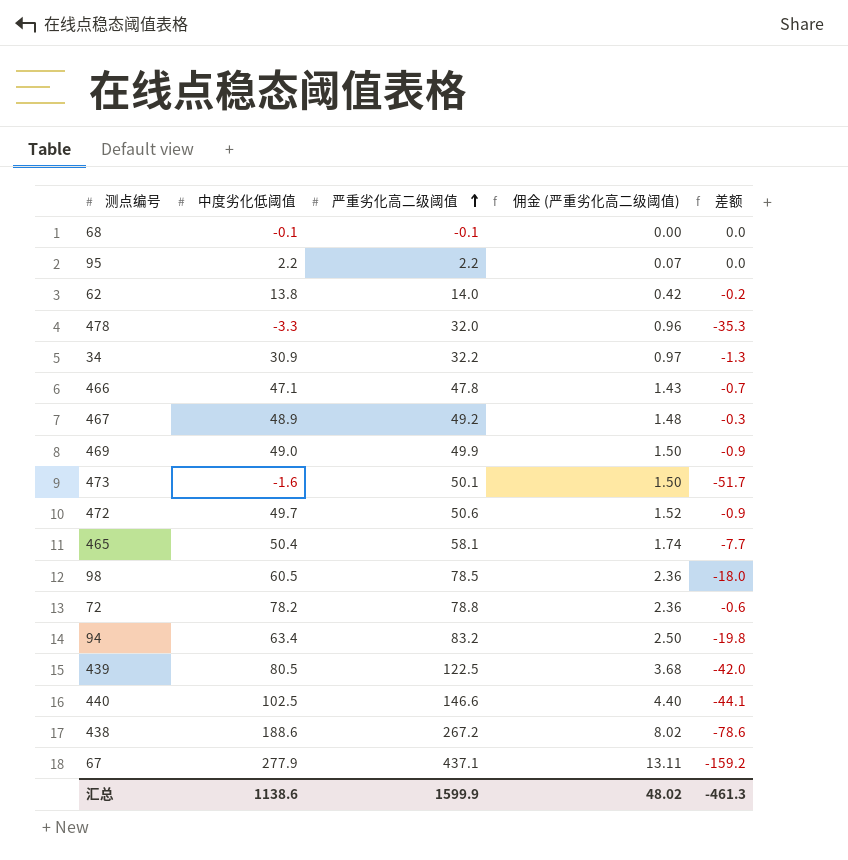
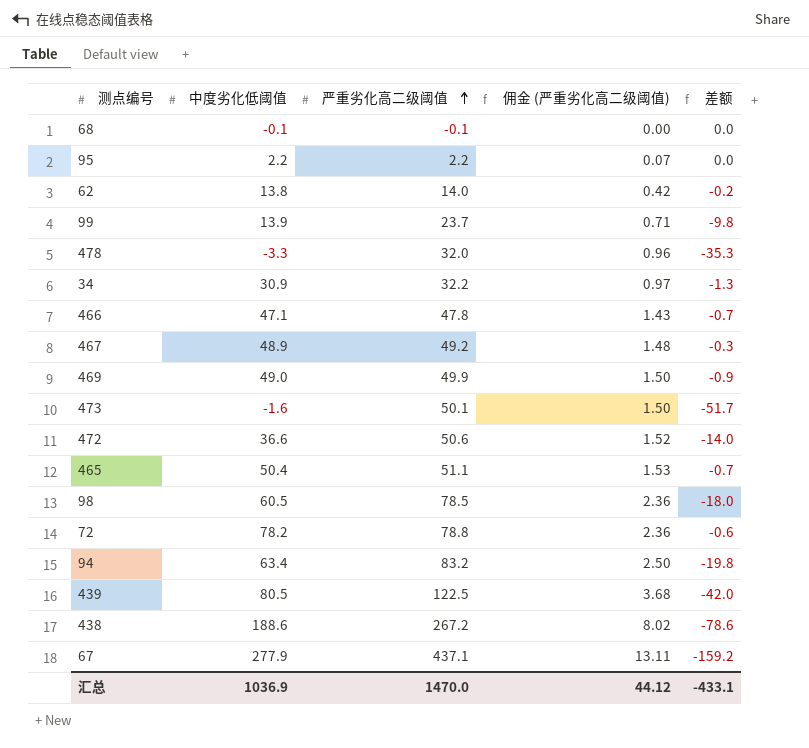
row 440: 102.5 | 146.6 | 4.40 | -44.1 -> none
row 99: none -> 13.9 | 23.7 | 0.71 | -9.8
472 | 中度劣化低阈值: 49.7 -> 36.6
472 | 差额: -0.9 -> -14.0
465 | 严重劣化高二级阈值: 58.1 -> 51.1
465 | 佣金 (严重劣化高二级阈值): 1.74 -> 1.53
465 | 差额: -7.7 -> -0.7
汇总 | 中度劣化低阈值: 1138.6 -> 1036.9
汇总 | 严重劣化高二级阈值: 1599.9 -> 1470.0
汇总 | 佣金 (严重劣化高二级阈值): 48.02 -> 44.12
汇总 | 差额: -461.3 -> -433.1

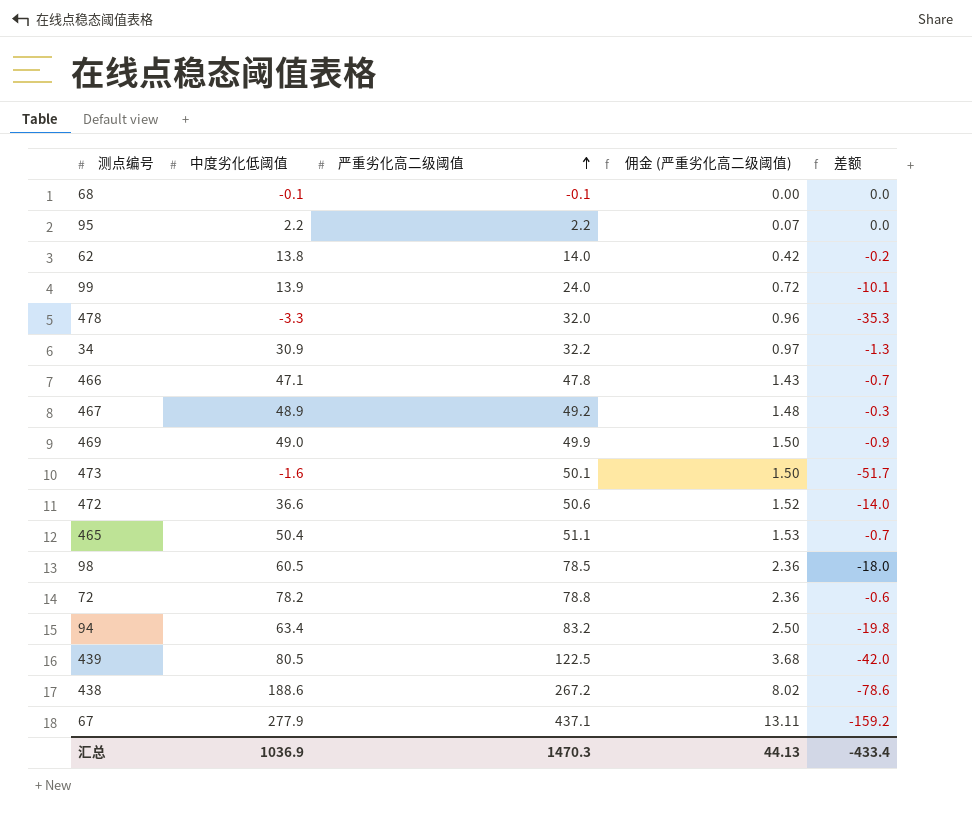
99 | 严重劣化高二级阈值: 23.7 -> 24.0
99 | 佣金 (严重劣化高二级阈值): 0.71 -> 0.72
99 | 差额: -9.8 -> -10.1
汇总 | 严重劣化高二级阈值: 1470.0 -> 1470.3
汇总 | 佣金 (严重劣化高二级阈值): 44.12 -> 44.13
汇总 | 差额: -433.1 -> -433.4

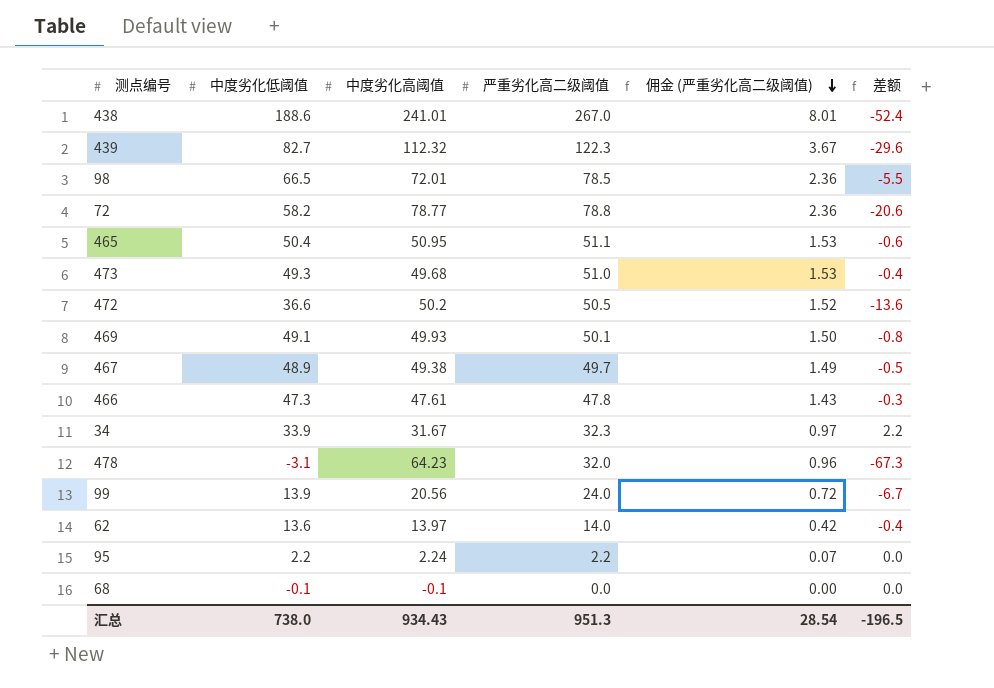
row order: 严重劣化高二级阈值 ascending -> 佣金 (严重劣化高二级阈值) descending
column 中度劣化高阈值 | position: none -> 3
column 差额 | formula: [中度劣化低阈值] - [严重劣化高二级阈值] -> [中度劣化低阈值] - [中度劣化高阈值]
row 94: 63.4 | 83.2 | 2.50 | -19.8 -> none
row 67: 277.9 | 437.1 | 13.11 | -159.2 -> none
438 | 严重劣化高二级阈值: 267.2 -> 267.0
438 | 佣金 (严重劣化高二级阈值): 8.02 -> 8.01
439 | 中度劣化低阈值: 80.5 -> 82.7
439 | 严重劣化高二级阈值: 122.5 -> 122.3
439 | 佣金 (严重劣化高二级阈值): 3.68 -> 3.67
98 | 中度劣化低阈值: 60.5 -> 66.5
72 | 中度劣化低阈值: 78.2 -> 58.2
473 | 中度劣化低阈值: -1.6 -> 49.3
473 | 严重劣化高二级阈值: 50.1 -> 51.0
473 | 佣金 (严重劣化高二级阈值): 1.50 -> 1.53
472 | 严重劣化高二级阈值: 50.6 -> 50.5
469 | 中度劣化低阈值: 49.0 -> 49.1
469 | 严重劣化高二级阈值: 49.9 -> 50.1
467 | 严重劣化高二级阈值: 49.2 -> 49.7
467 | 佣金 (严重劣化高二级阈值): 1.48 -> 1.49
466 | 中度劣化低阈值: 47.1 -> 47.3
34 | 中度劣化低阈值: 30.9 -> 33.9
34 | 严重劣化高二级阈值: 32.2 -> 32.3
478 | 中度劣化低阈值: -3.3 -> -3.1
62 | 中度劣化低阈值: 13.8 -> 13.6
68 | 严重劣化高二级阈值: -0.1 -> 0.0
汇总 | 中度劣化低阈值: 1036.9 -> 738.0
汇总 | 严重劣化高二级阈值: 1470.3 -> 951.3
汇总 | 佣金 (严重劣化高二级阈值): 44.13 -> 28.54
汇总 | 差额: -433.4 -> -196.5

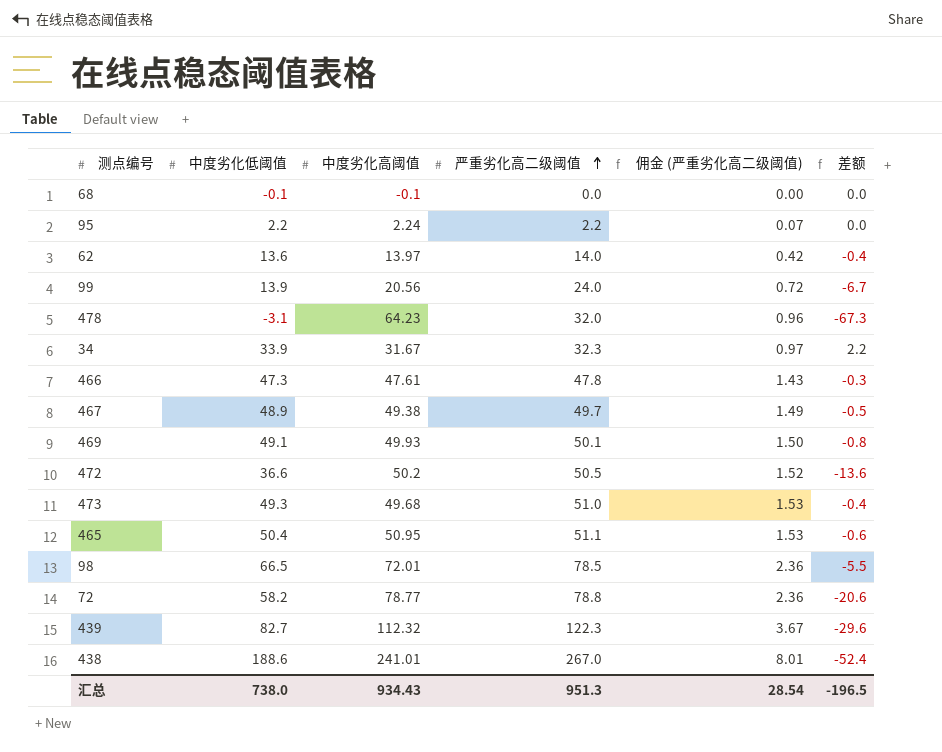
row order: 佣金 (严重劣化高二级阈值) descending -> 严重劣化高二级阈值 ascending

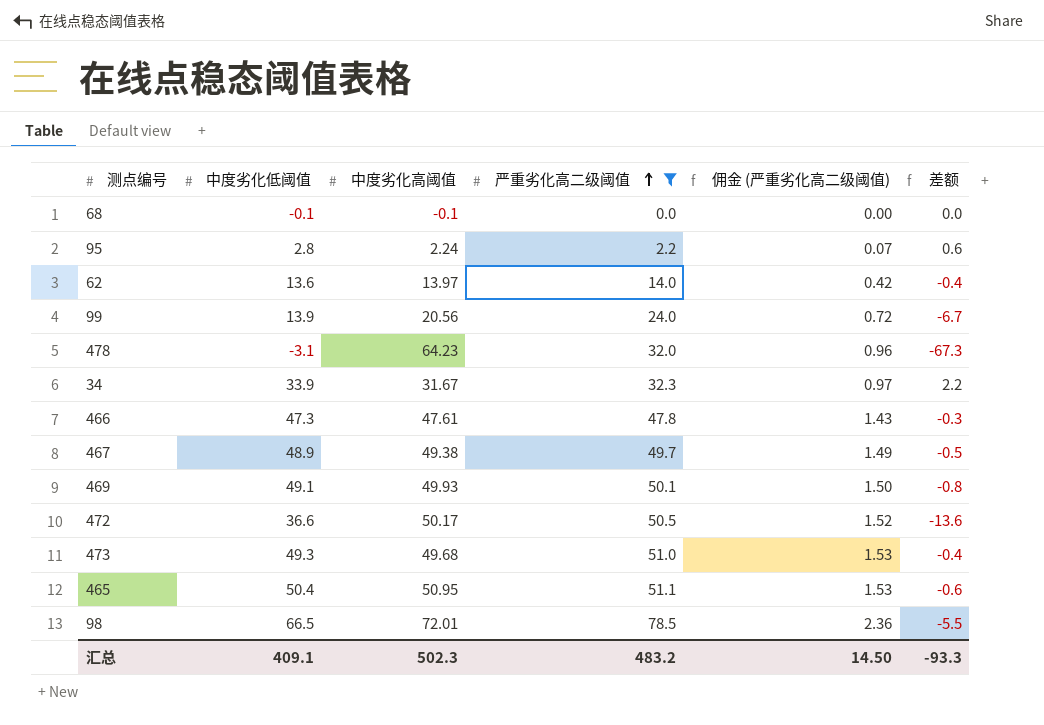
filter: none -> 严重劣化高二级阈值 <= 78.5
95 | 中度劣化低阈值: 2.2 -> 2.8
95 | 差额: 0.0 -> 0.6
472 | 中度劣化高阈值: 50.2 -> 50.17
汇总 | 中度劣化低阈值: 738.0 -> 409.1
汇总 | 中度劣化高阈值: 934.43 -> 502.3
汇总 | 严重劣化高二级阈值: 951.3 -> 483.2
汇总 | 佣金 (严重劣化高二级阈值): 28.54 -> 14.50
汇总 | 差额: -196.5 -> -93.3

